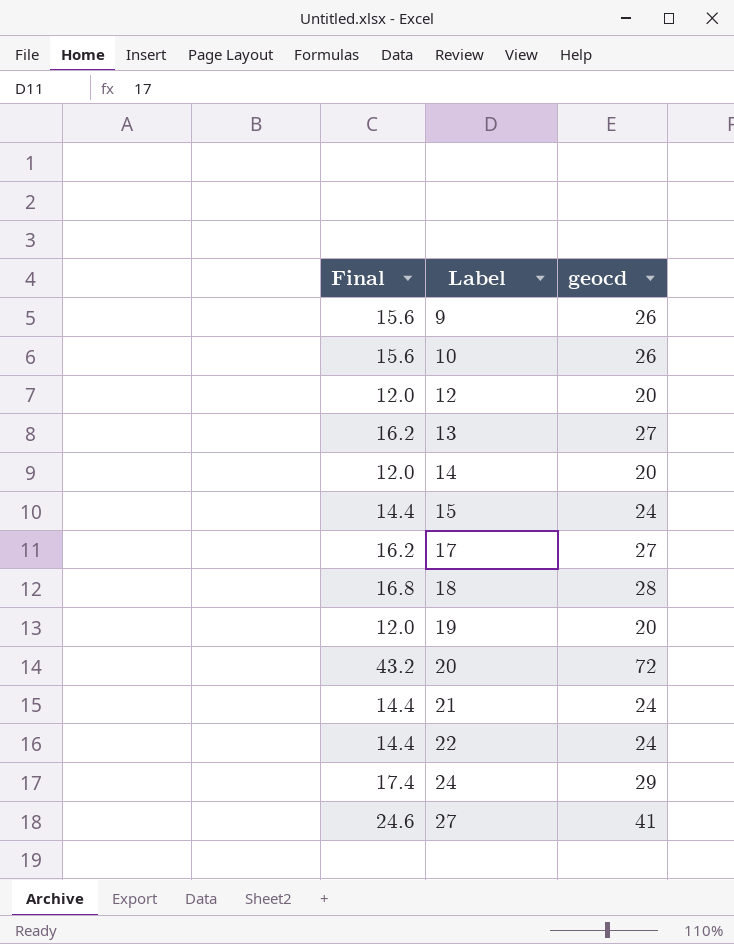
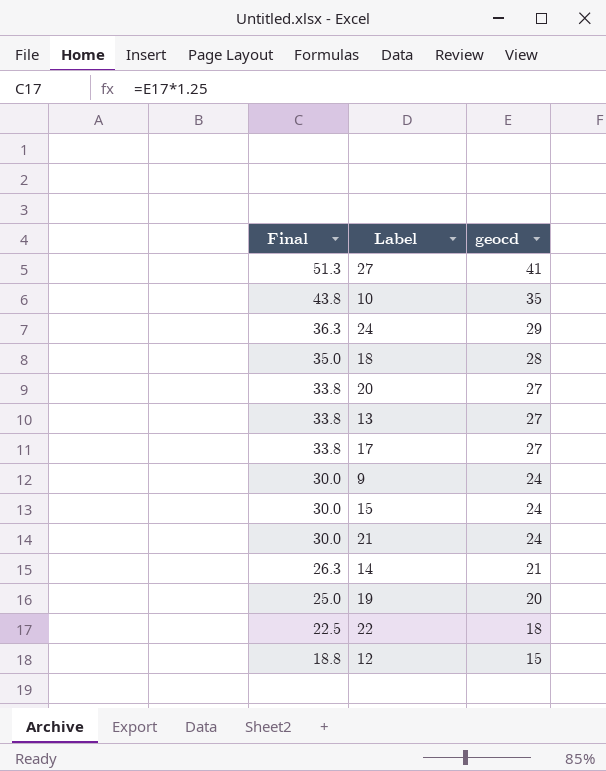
row order: Label ascending -> Final descending
column Final | formula: [geocd] * 0.6 -> [geocd] * 1.25
10 | geocd: 26 -> 35
20 | geocd: 72 -> 27
9 | geocd: 26 -> 24
14 | geocd: 20 -> 21
22 | geocd: 24 -> 18
12 | geocd: 20 -> 15

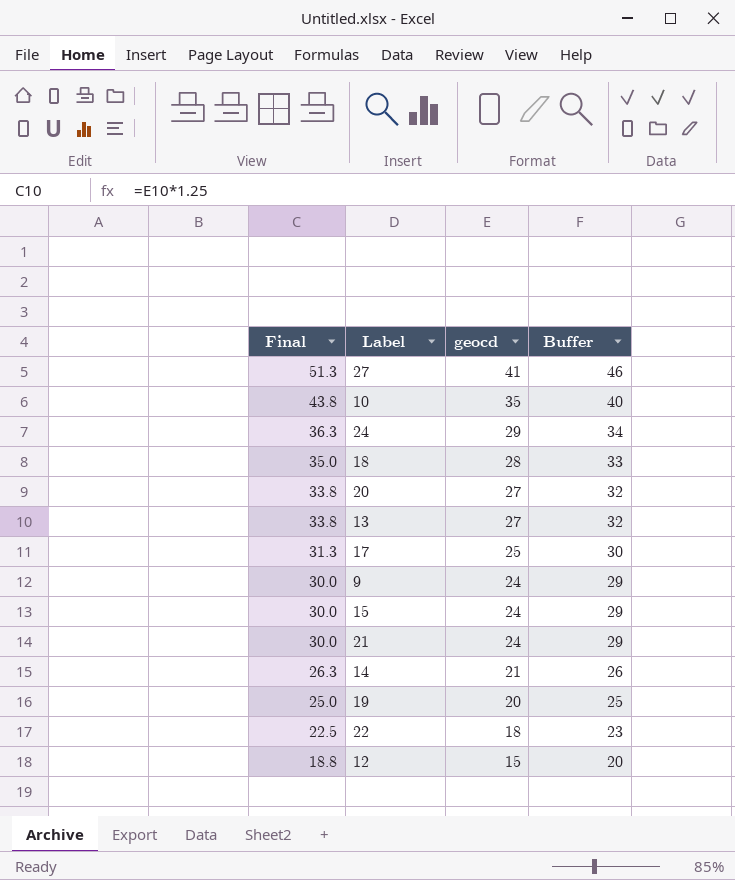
column Buffer | formula: none -> [geocd] + 5
17 | Final: 33.8 -> 31.3
17 | geocd: 27 -> 25

